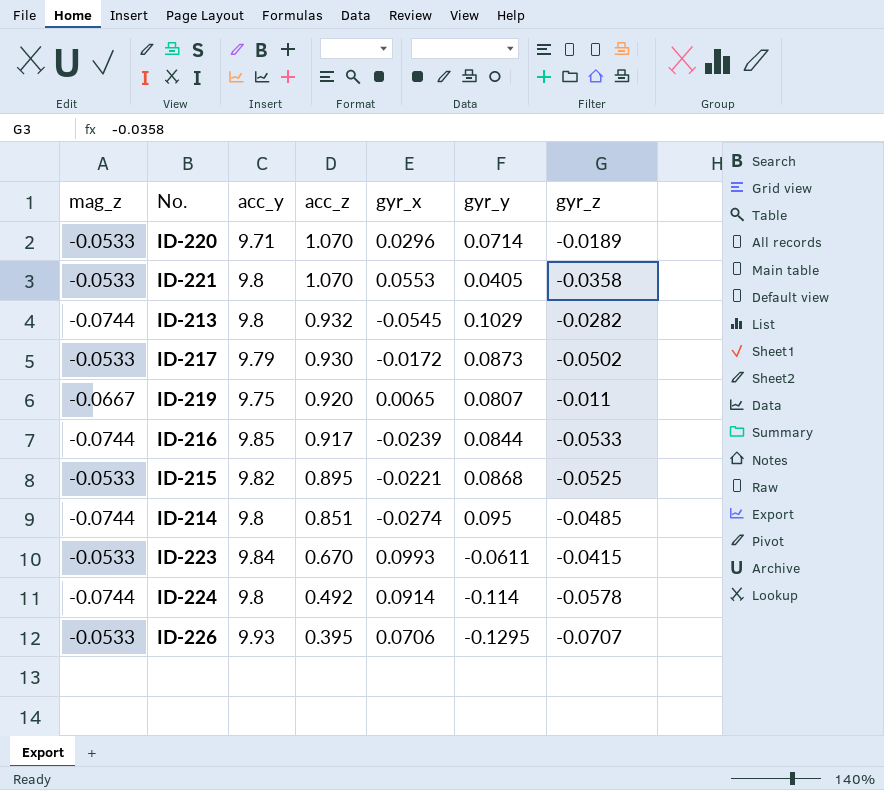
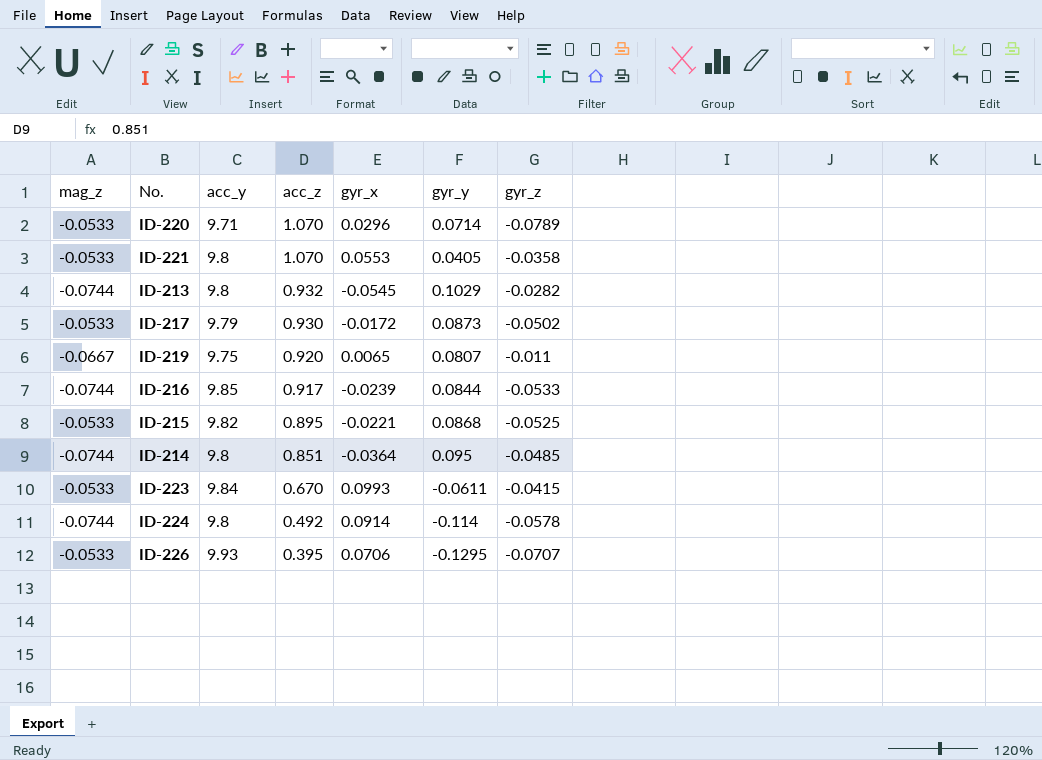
ID-220 | gyr_z: -0.0189 -> -0.0789
ID-214 | gyr_x: -0.0274 -> -0.0364

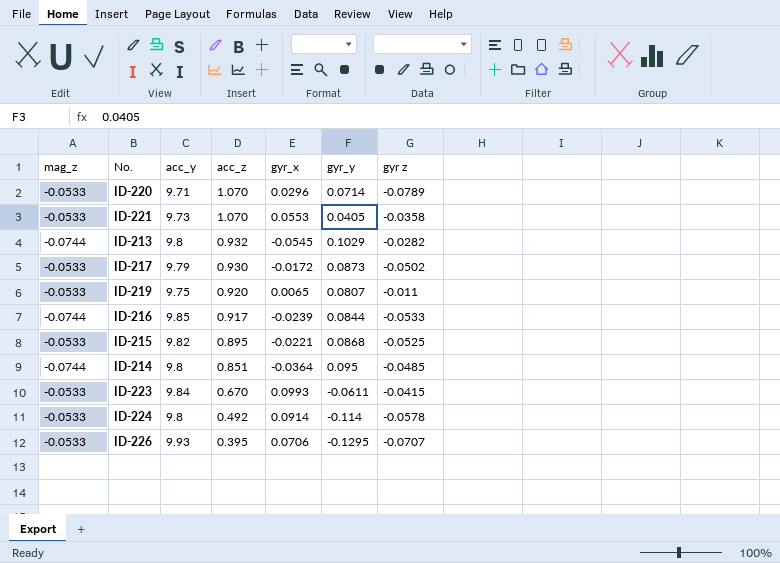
column name: gyr_z -> gyr z
ID-221 | acc_y: 9.8 -> 9.73
ID-219 | mag_z: -0.0667 -> -0.0533
ID-224 | mag_z: -0.0744 -> -0.0533

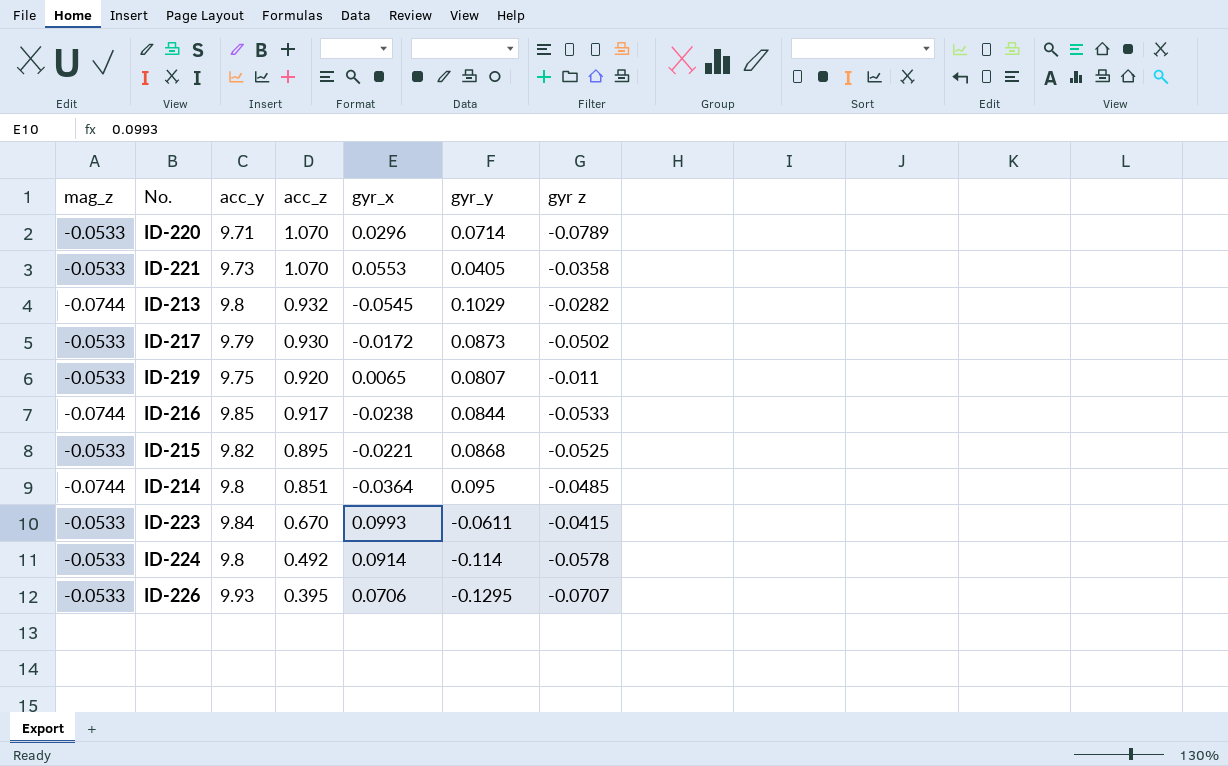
ID-216 | gyr_x: -0.0239 -> -0.0238

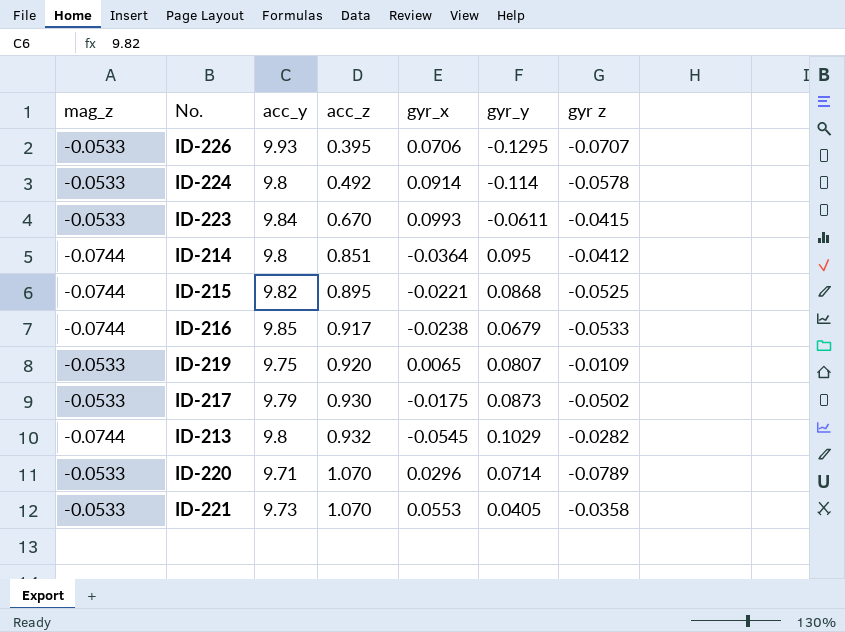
row order: acc_z descending -> acc_z ascending
ID-214 | gyr z: -0.0485 -> -0.0412
ID-215 | mag_z: -0.0533 -> -0.0744
ID-216 | gyr_y: 0.0844 -> 0.0679
ID-219 | gyr z: -0.011 -> -0.0109
ID-217 | gyr_x: -0.0172 -> -0.0175

